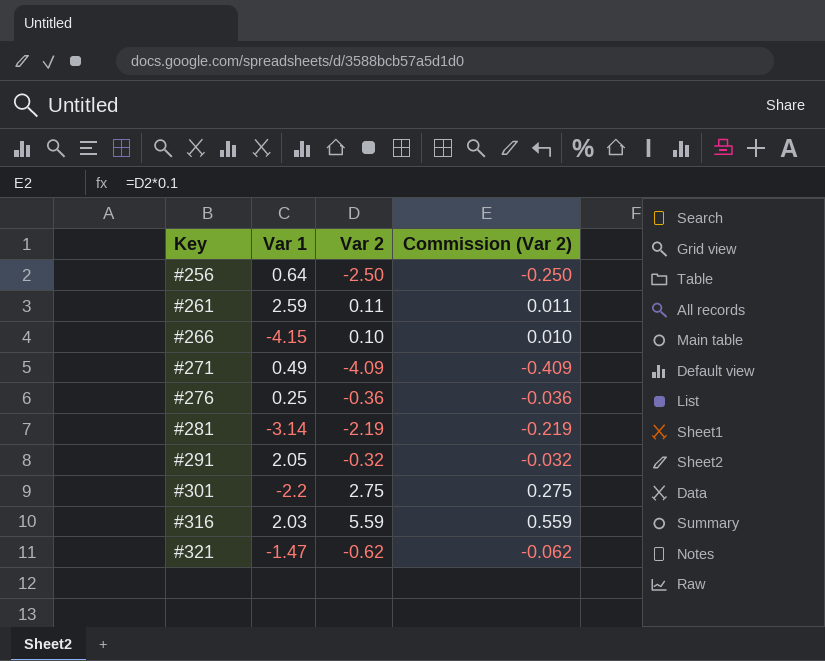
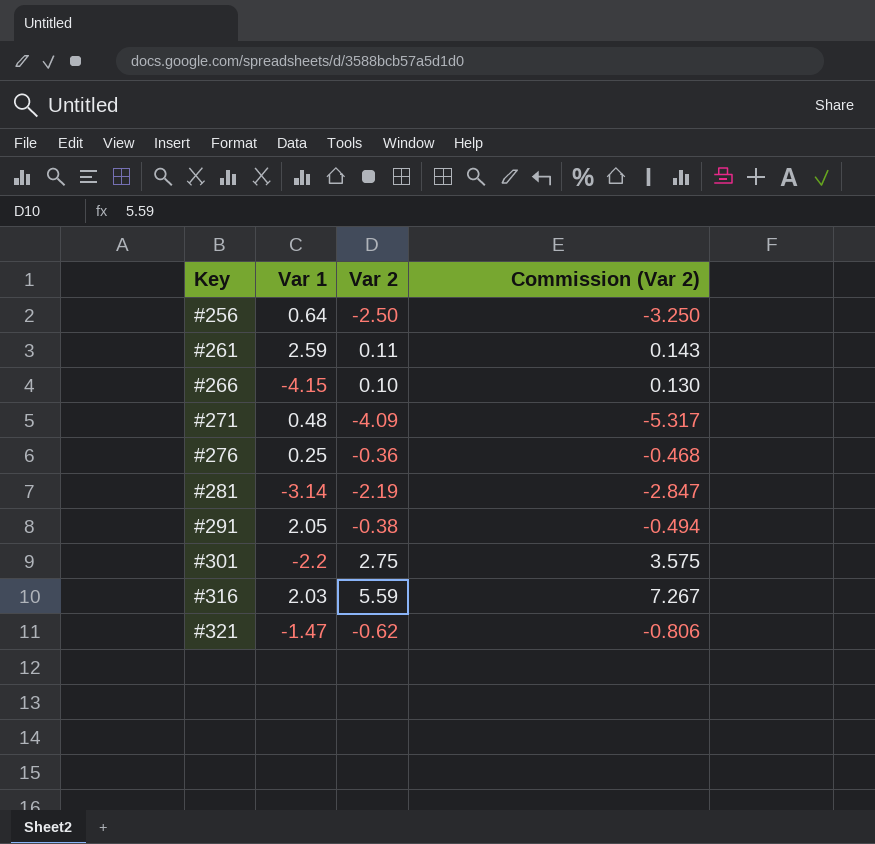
column Commission (Var 2) | formula: [Var 2] * 0.1 -> [Var 2] * 1.3
#271 | Var 1: 0.49 -> 0.48
#291 | Var 2: -0.32 -> -0.38

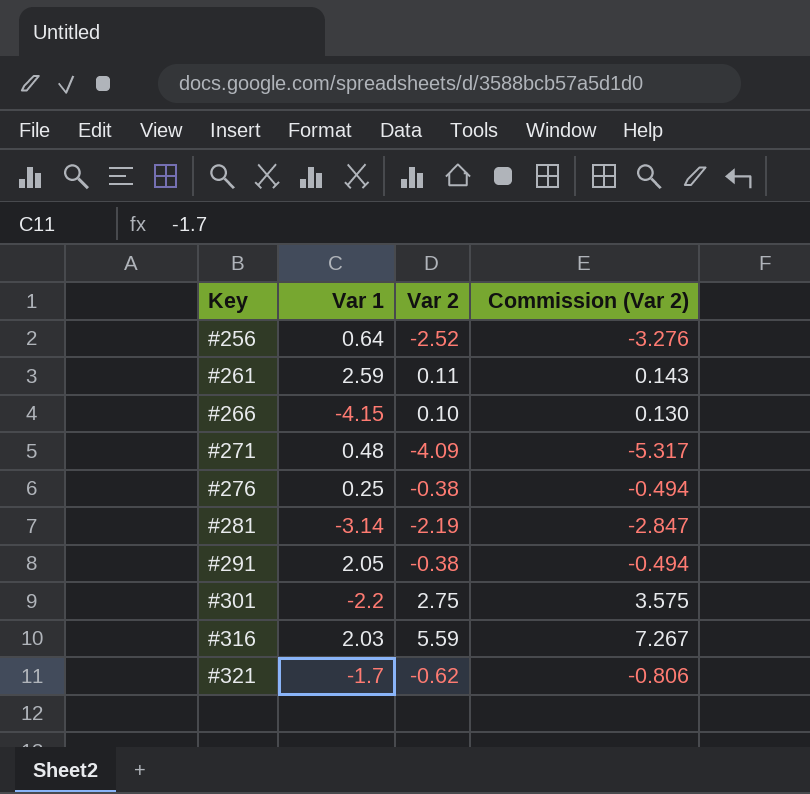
#256 | Var 2: -2.50 -> -2.52
#256 | Commission (Var 2): -3.250 -> -3.276
#276 | Var 2: -0.36 -> -0.38
#276 | Commission (Var 2): -0.468 -> -0.494
#321 | Var 1: -1.47 -> -1.7

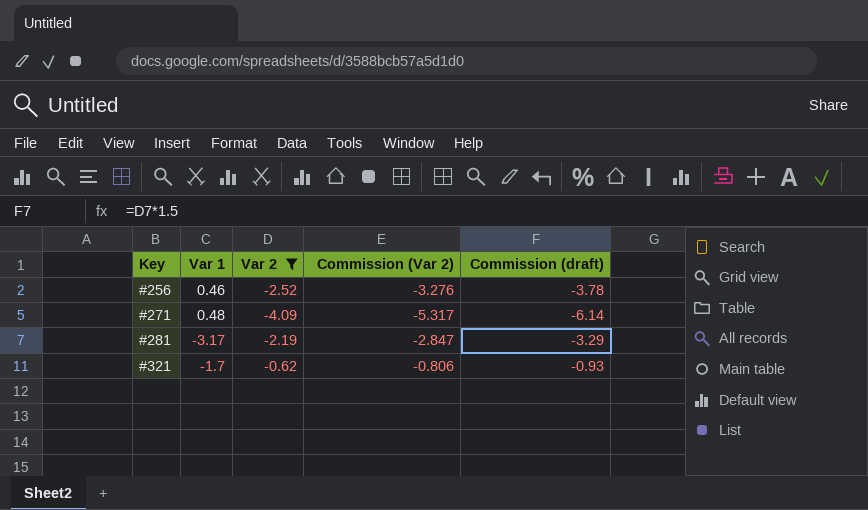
filter: none -> Var 2 <= -0.62
column Commission (draft) | formula: none -> [Var 2] * 1.5
#256 | Var 1: 0.64 -> 0.46
#281 | Var 1: -3.14 -> -3.17

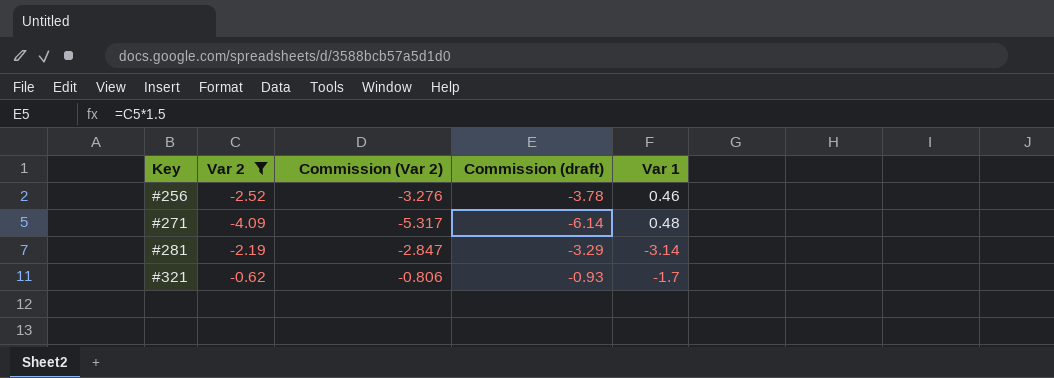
column Var 1 | position: 2 -> 5
#281 | Var 1: -3.17 -> -3.14

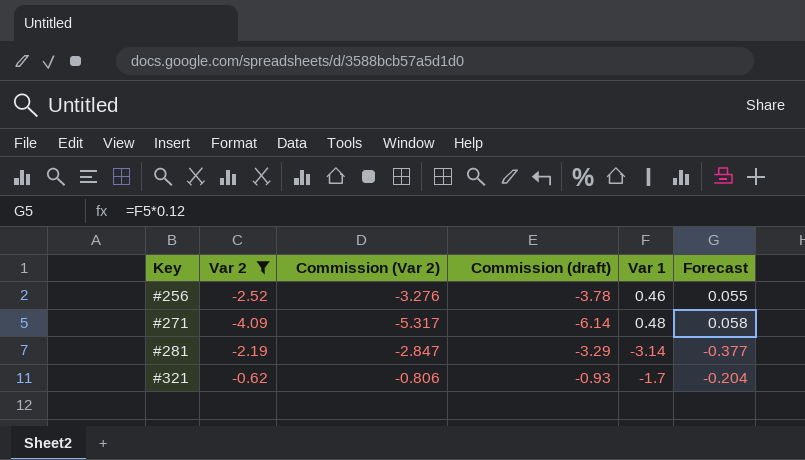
column Forecast | formula: none -> [Var 1] * 0.12

